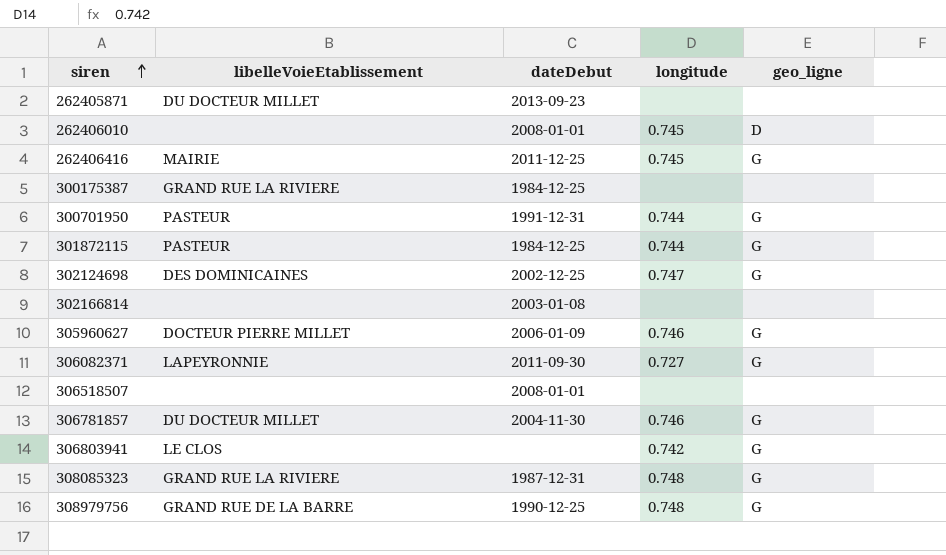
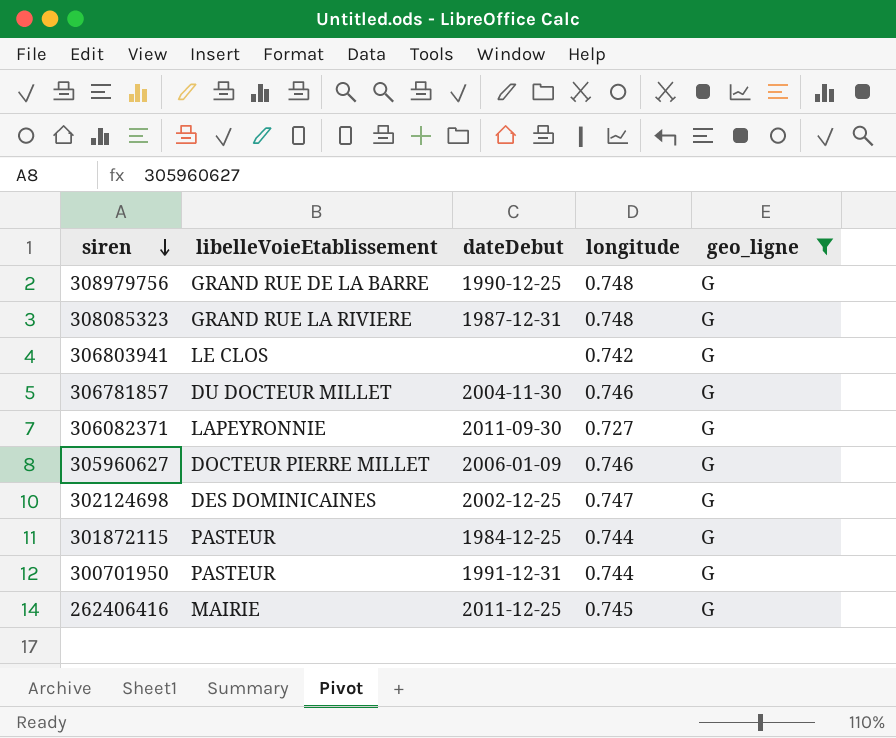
filter: none -> geo_ligne = G
row order: siren ascending -> siren descending

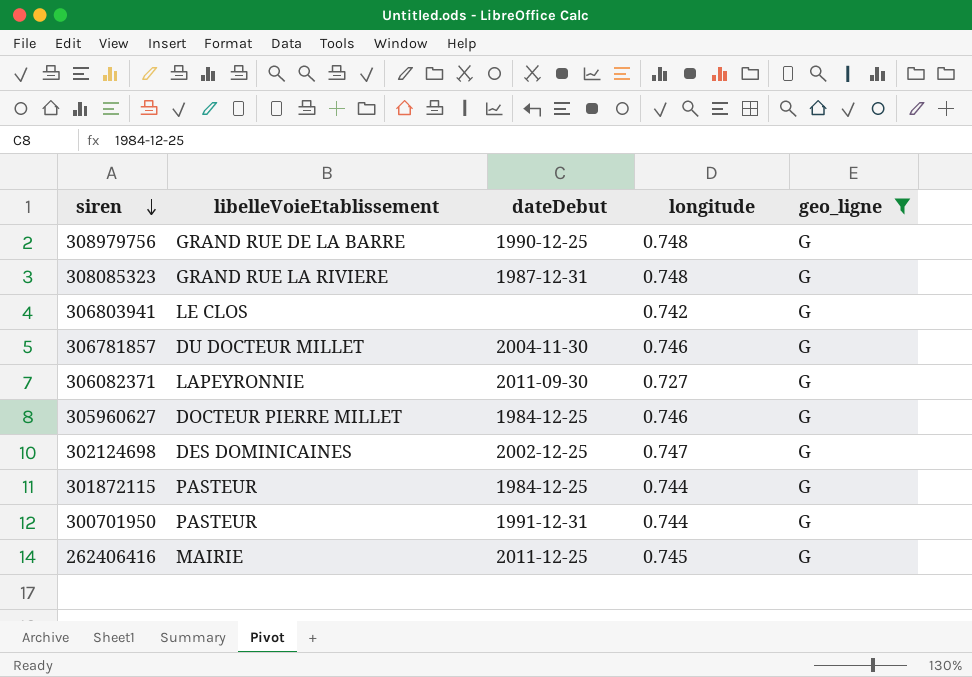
305960627 | dateDebut: 2006-01-09 -> 1984-12-25

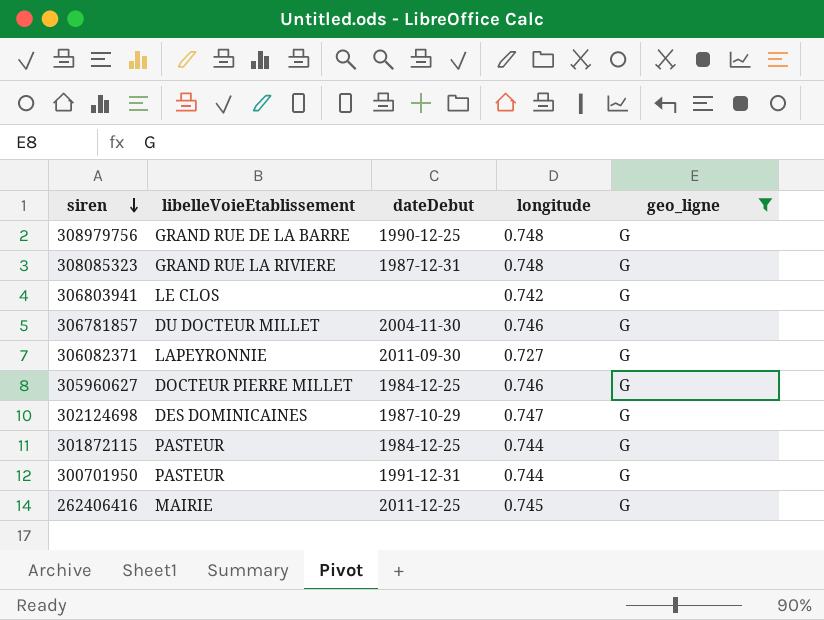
302124698 | dateDebut: 2002-12-25 -> 1987-10-29

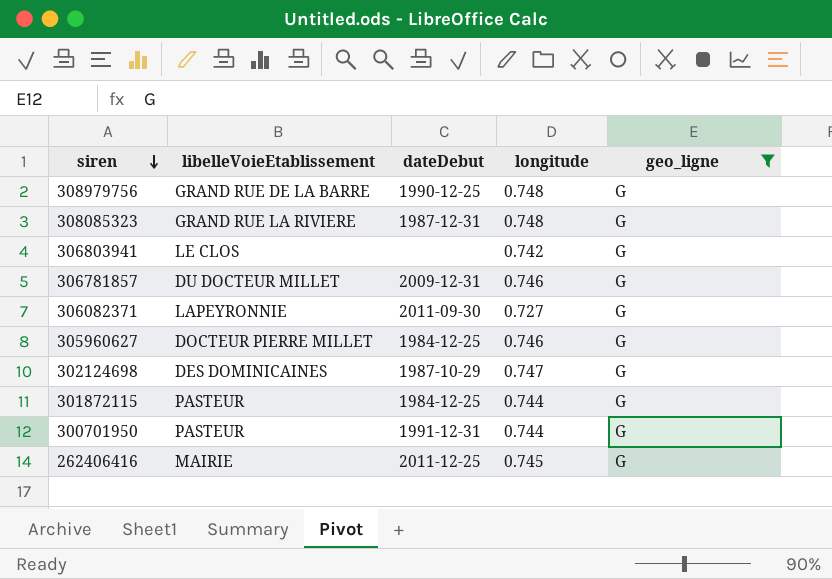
306781857 | dateDebut: 2004-11-30 -> 2009-12-31

